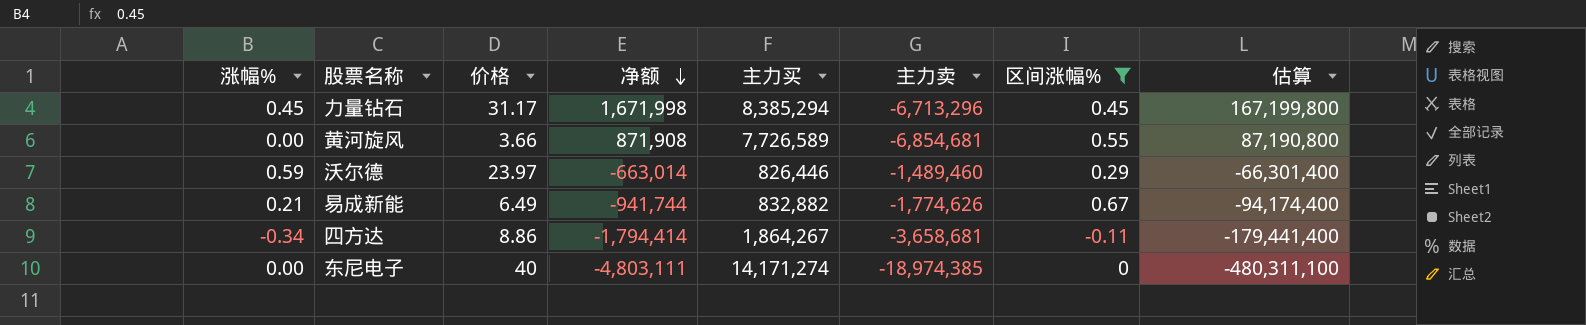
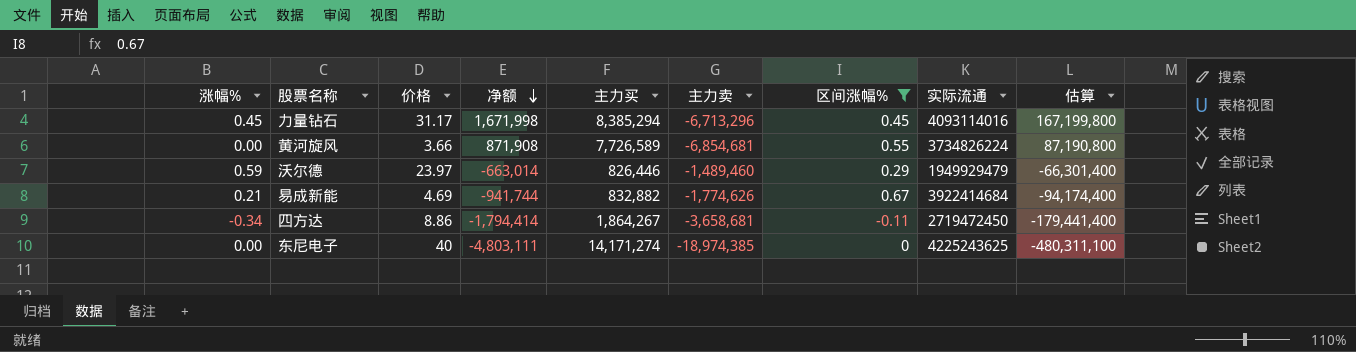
column 实际流通 | position: none -> 8
易成新能 | 价格: 6.49 -> 4.69

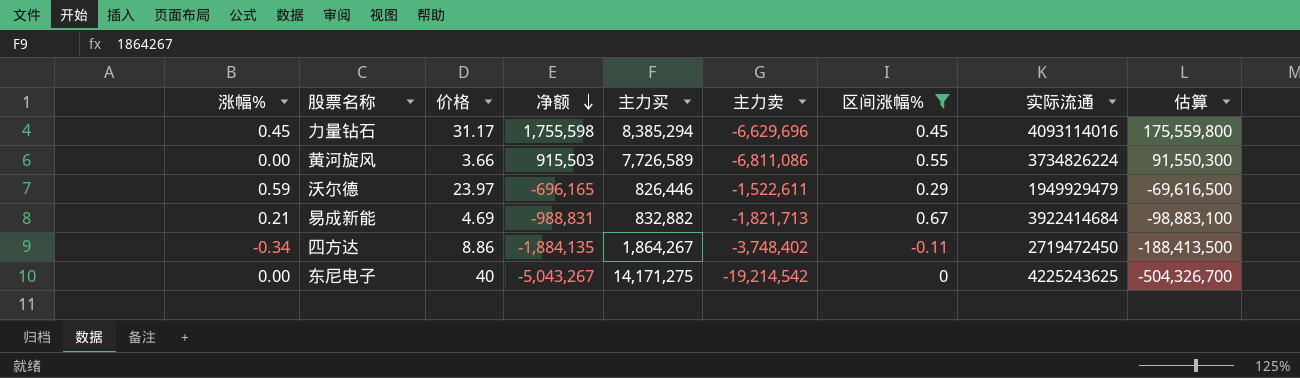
力量钻石 | 净额: 1,671,998 -> 1,755,598
力量钻石 | 主力卖: -6,713,296 -> -6,629,696
力量钻石 | 估算: 167,199,800 -> 175,559,800
黄河旋风 | 净额: 871,908 -> 915,503
黄河旋风 | 主力卖: -6,854,681 -> -6,811,086
黄河旋风 | 估算: 87,190,800 -> 91,550,300
沃尔德 | 净额: -663,014 -> -696,165
沃尔德 | 主力卖: -1,489,460 -> -1,522,611
沃尔德 | 估算: -66,301,400 -> -69,616,500
易成新能 | 净额: -941,744 -> -988,831
易成新能 | 主力卖: -1,774,626 -> -1,821,713
易成新能 | 估算: -94,174,400 -> -98,883,100
四方达 | 净额: -1,794,414 -> -1,884,135
四方达 | 主力卖: -3,658,681 -> -3,748,402
四方达 | 估算: -179,441,400 -> -188,413,500
东尼电子 | 净额: -4,803,111 -> -5,043,267
东尼电子 | 主力买: 14,171,274 -> 14,171,275
东尼电子 | 主力卖: -18,974,385 -> -19,214,542
东尼电子 | 估算: -480,311,100 -> -504,326,700

